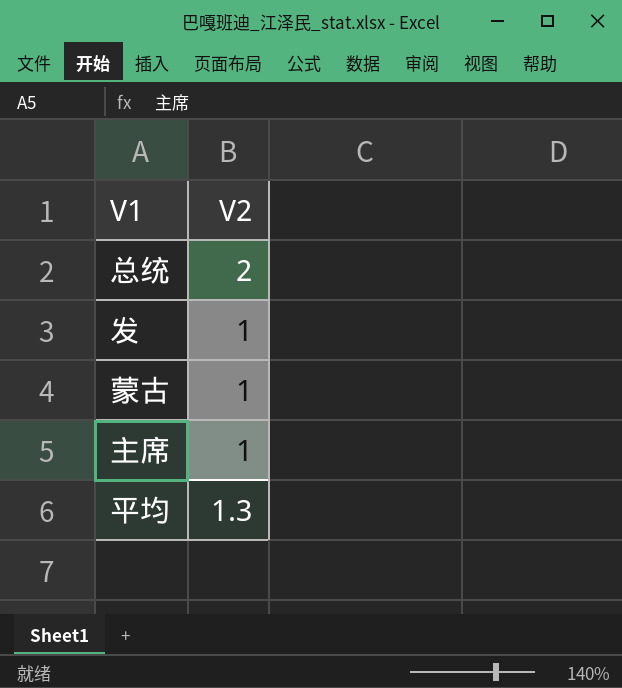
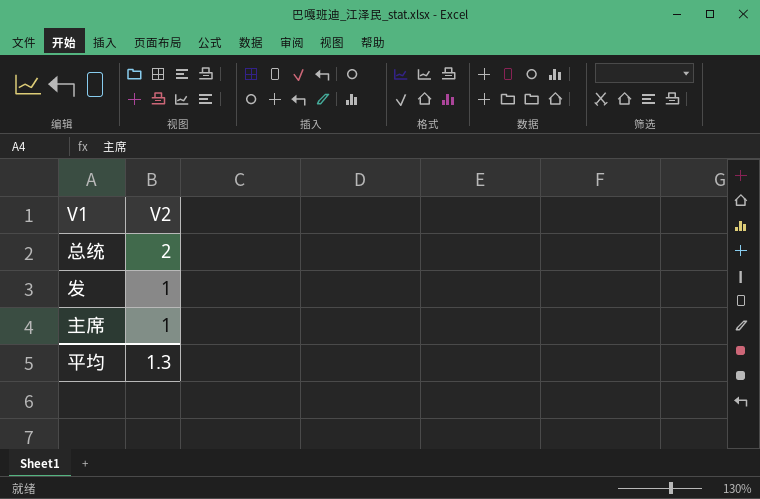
row 蒙古: 1 -> none

